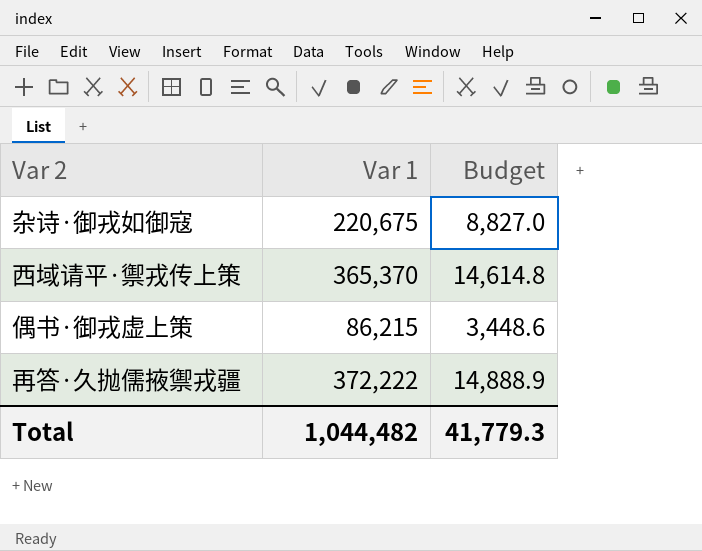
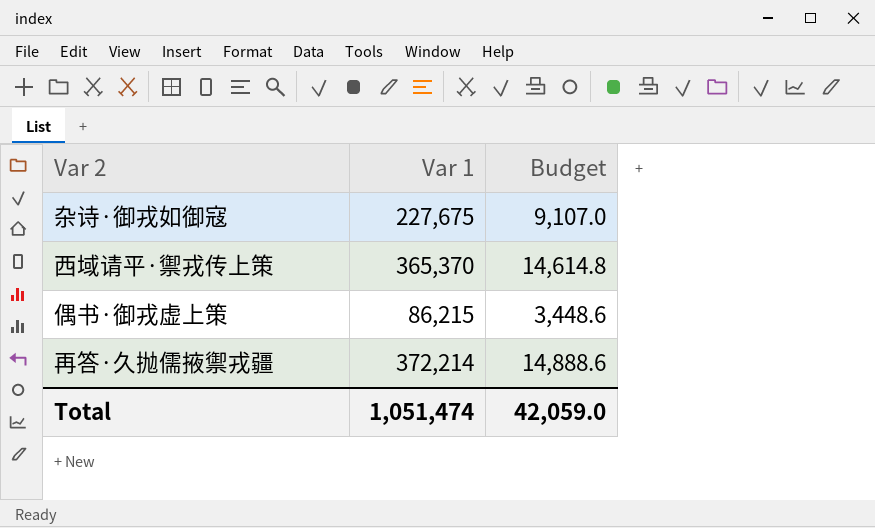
杂诗·御戎如御寇 | Var 1: 220,675 -> 227,675
杂诗·御戎如御寇 | Budget: 8,827.0 -> 9,107.0
再答·久抛儒掖禦戎疆 | Var 1: 372,222 -> 372,214
再答·久抛儒掖禦戎疆 | Budget: 14,888.9 -> 14,888.6
Total | Var 1: 1,044,482 -> 1,051,474
Total | Budget: 41,779.3 -> 42,059.0

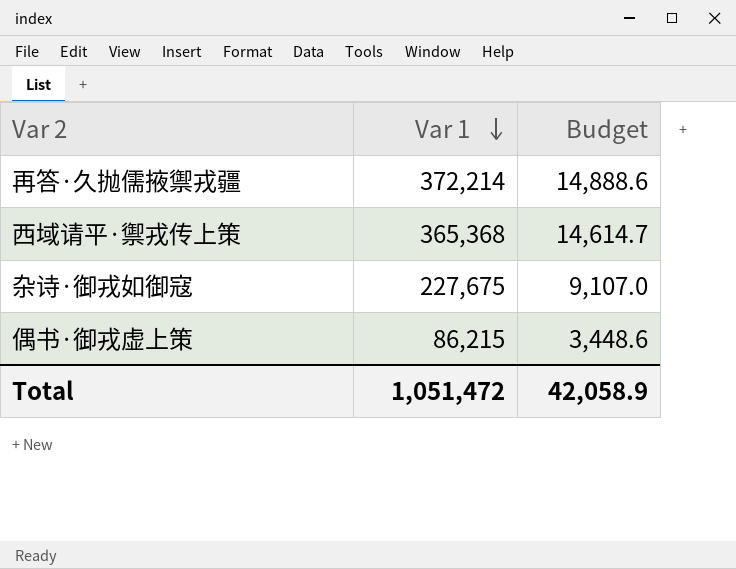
row order: none -> Var 1 descending
西域请平·禦戎传上策 | Var 1: 365,370 -> 365,368
西域请平·禦戎传上策 | Budget: 14,614.8 -> 14,614.7
Total | Var 1: 1,051,474 -> 1,051,472
Total | Budget: 42,059.0 -> 42,058.9

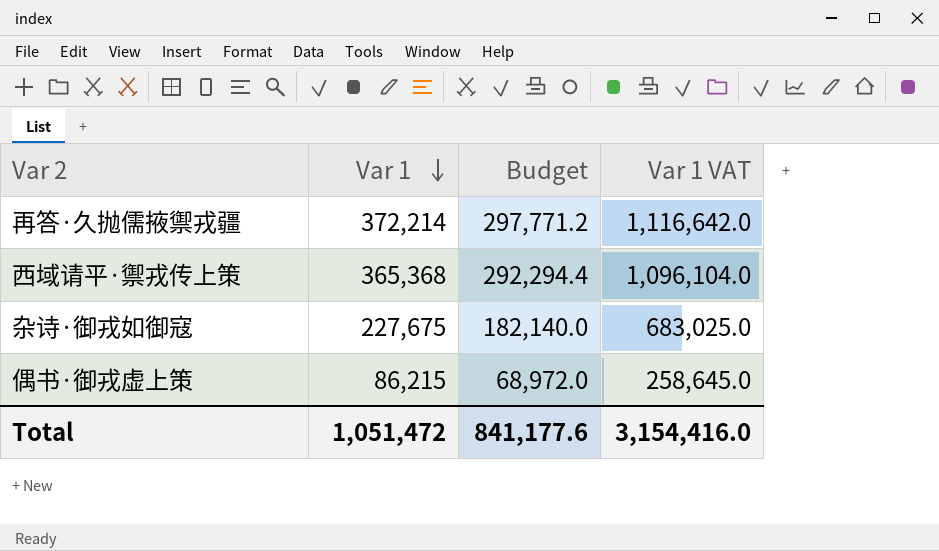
column Budget | formula: [Var 1] * 0.04 -> [Var 1] * 0.8
column Var 1 VAT | formula: none -> [Var 1] * 3
Total | Budget: 42,058.9 -> 841,177.6

